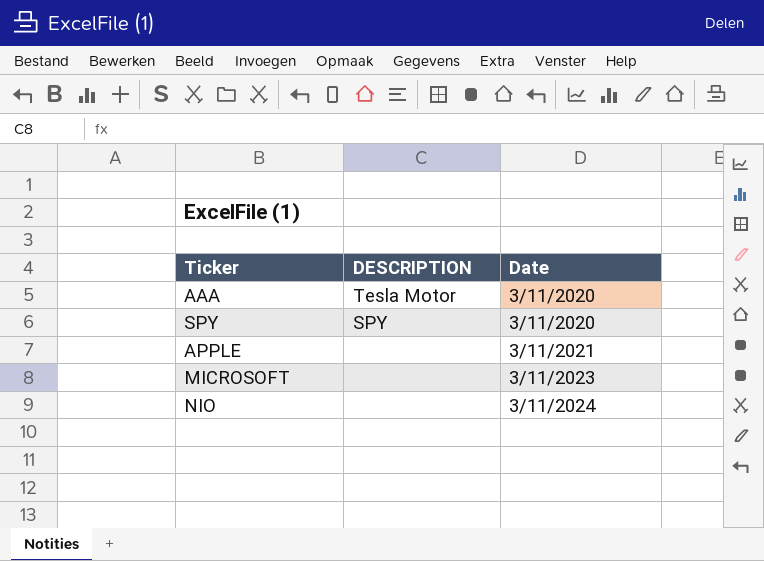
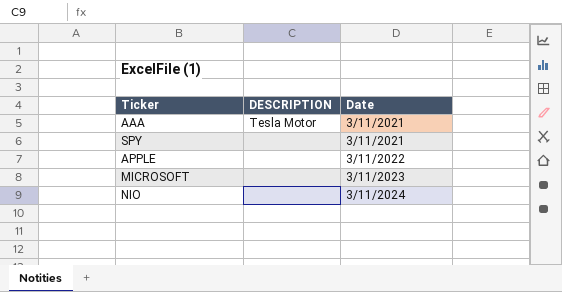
AAA | Date: 3/11/2020 -> 3/11/2021
SPY | DESCRIPTION: SPY -> none
SPY | Date: 3/11/2020 -> 3/11/2021
APPLE | Date: 3/11/2021 -> 3/11/2022

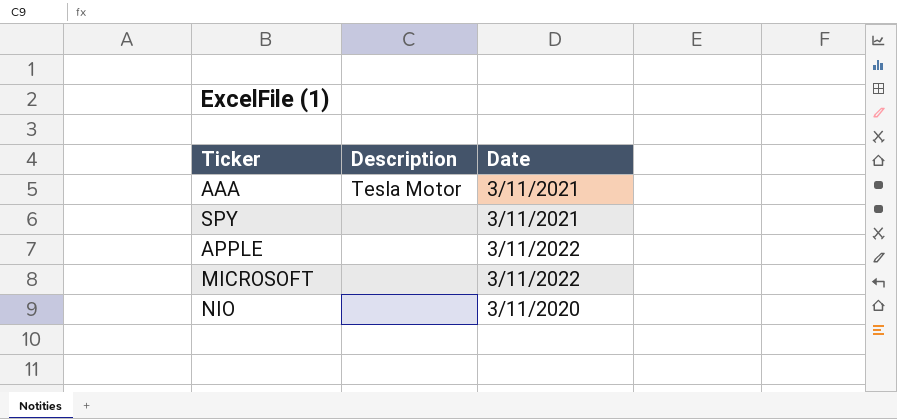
column name: DESCRIPTION -> Description
MICROSOFT | Date: 3/11/2023 -> 3/11/2022
NIO | Date: 3/11/2024 -> 3/11/2020

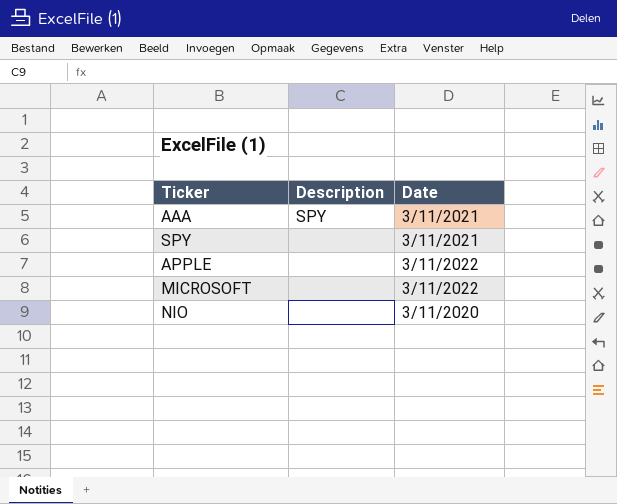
AAA | Description: Tesla Motor -> SPY

